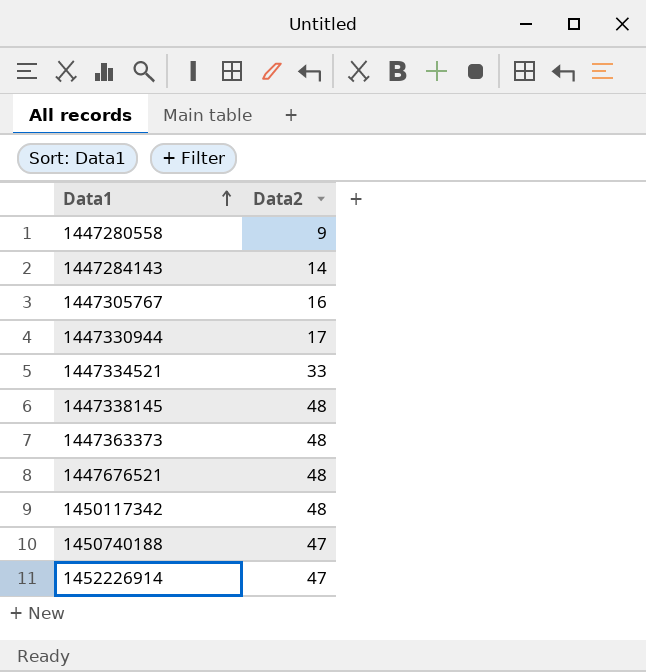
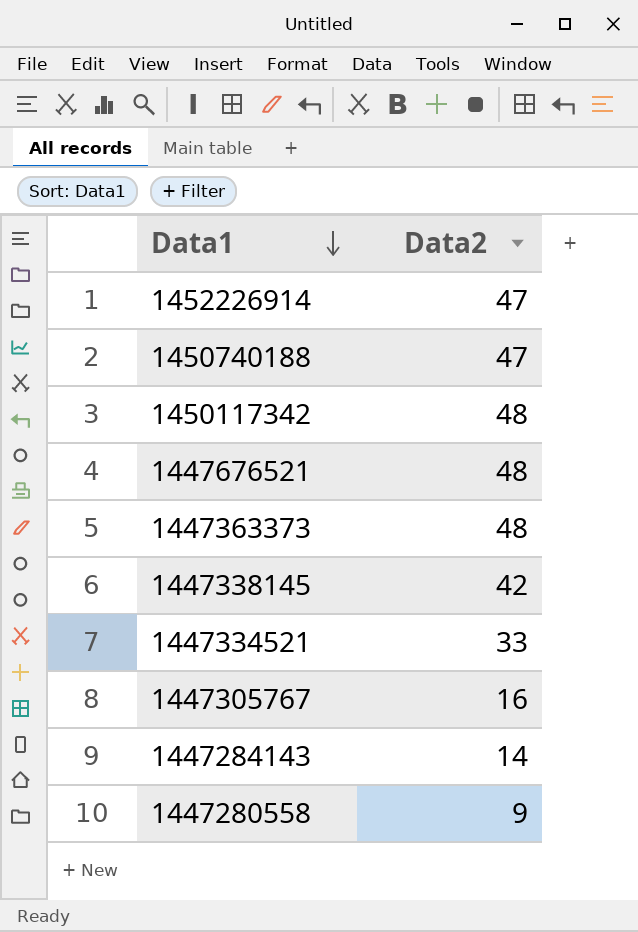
row order: Data1 ascending -> Data1 descending
row 1447330944: 17 -> none
1447338145 | Data2: 48 -> 42

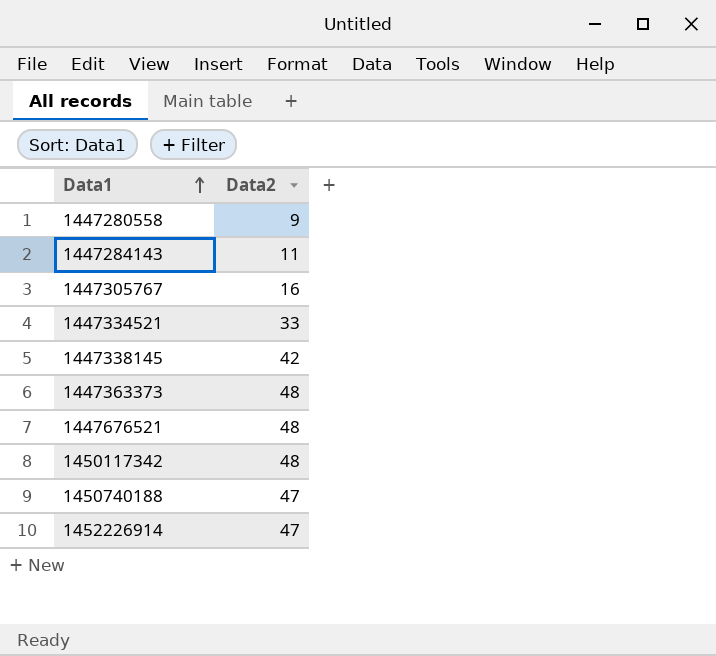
row order: Data1 descending -> Data1 ascending
1447284143 | Data2: 14 -> 11

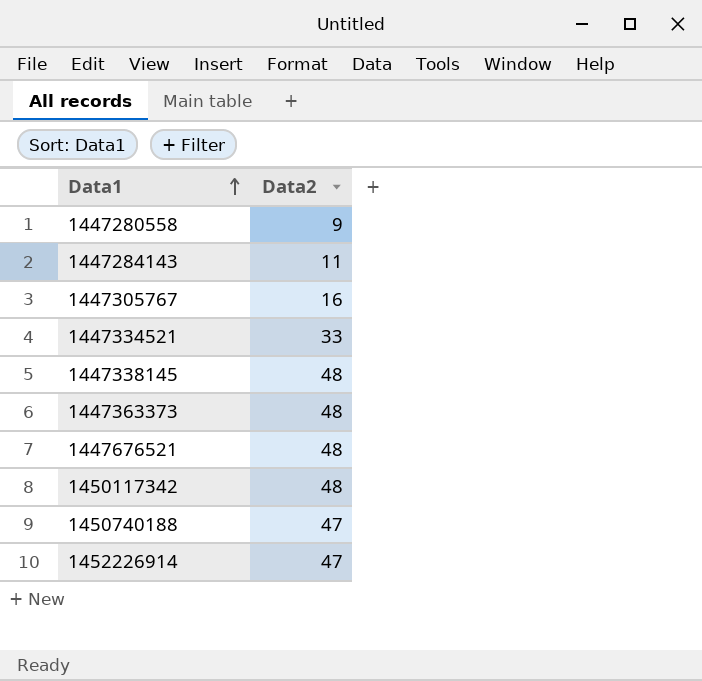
1447338145 | Data2: 42 -> 48

